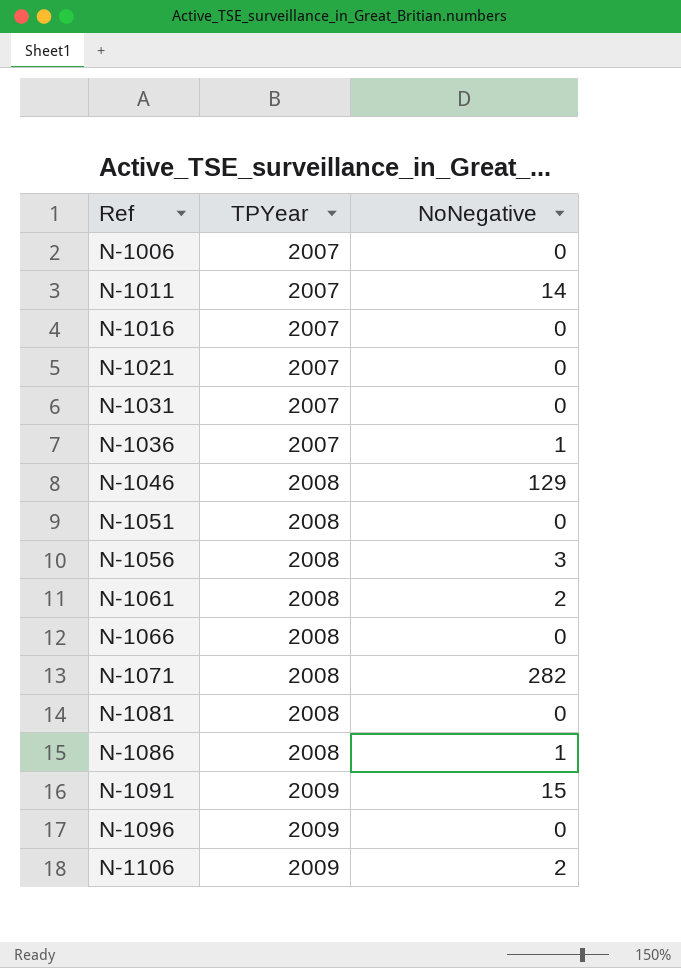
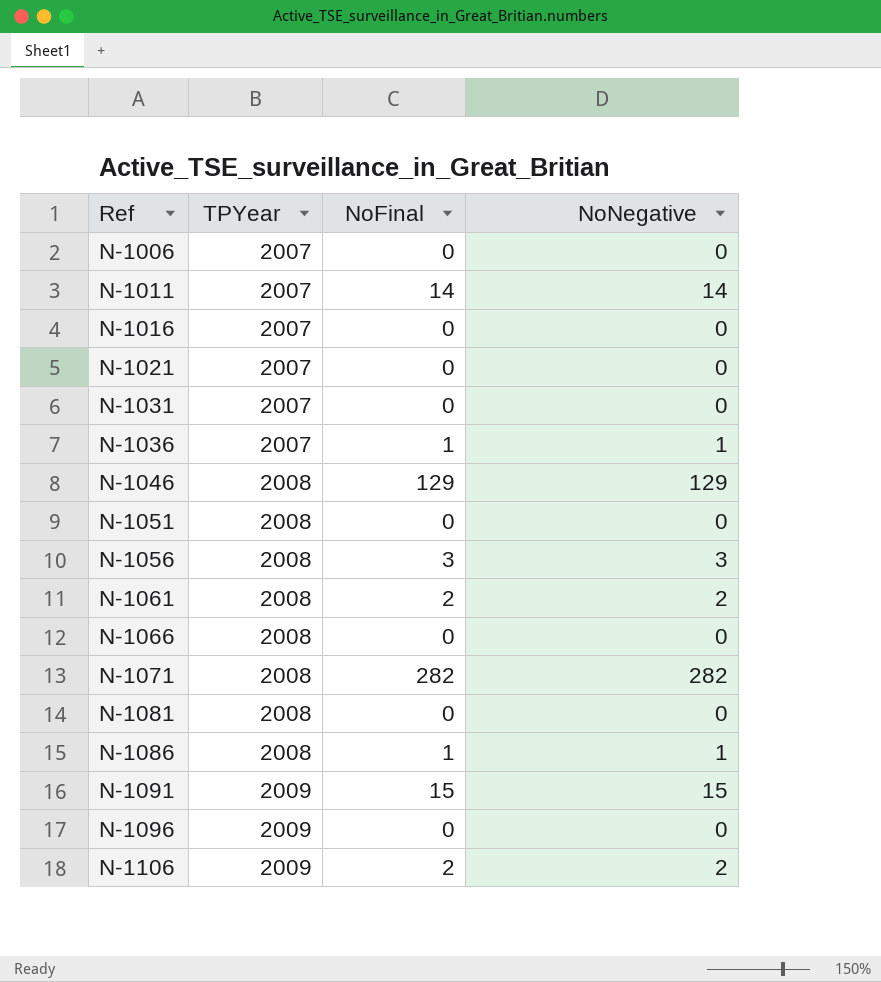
column NoFinal | position: none -> 3

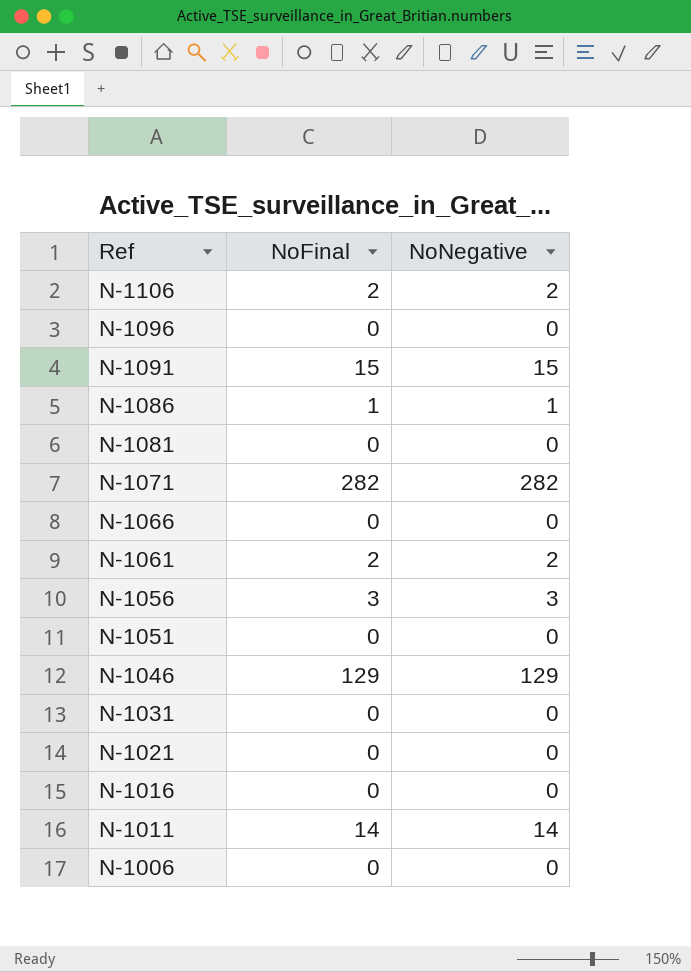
row order: Ref ascending -> Ref descending
column TPYear | position: 2 -> none
row N-1036: 2007 | 1 | 1 -> none

